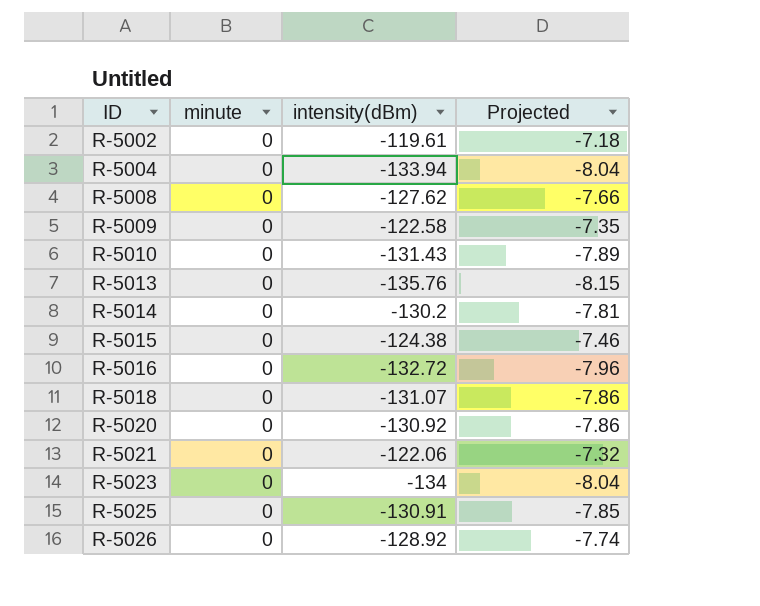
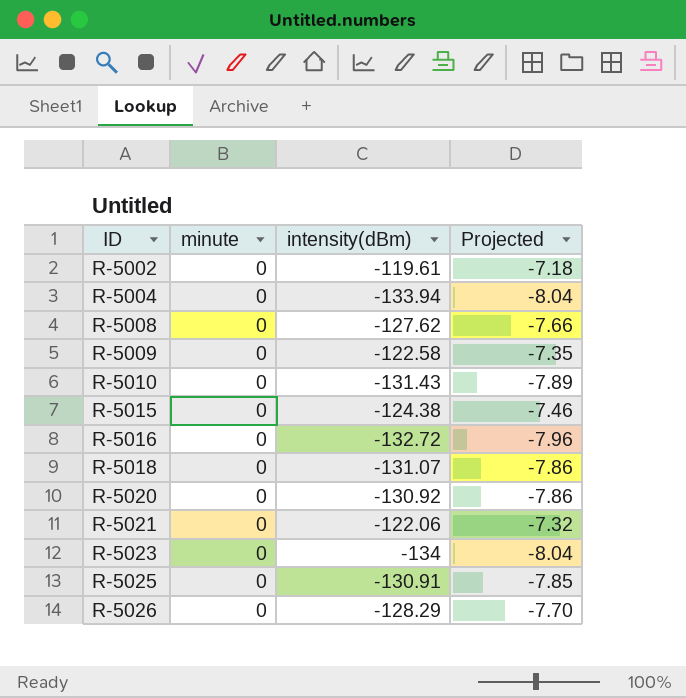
row R-5013: 0 | -135.76 | -8.15 -> none
row R-5014: 0 | -130.2 | -7.81 -> none
R-5026 | intensity(dBm): -128.92 -> -128.29
R-5026 | Projected: -7.74 -> -7.70

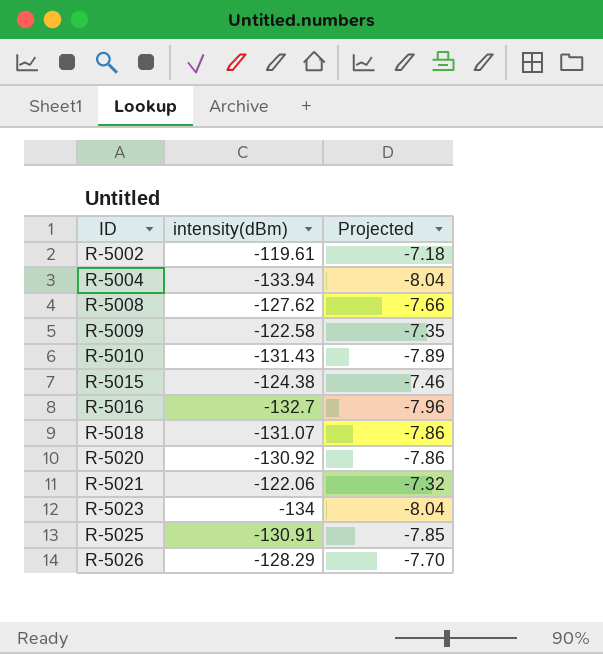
column minute | position: 2 -> none
R-5016 | intensity(dBm): -132.72 -> -132.7

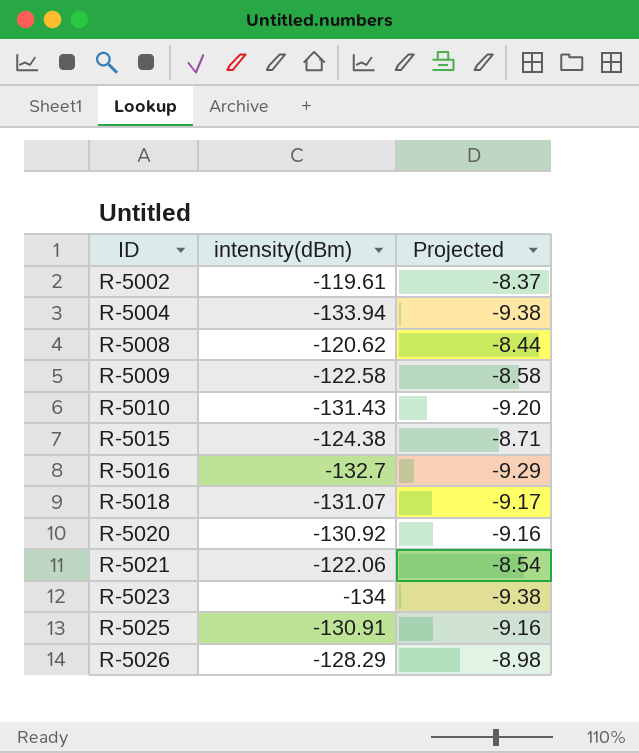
column Projected | formula: [intensity(dBm)] * 0.06 -> [intensity(dBm)] * 0.07
R-5008 | intensity(dBm): -127.62 -> -120.62

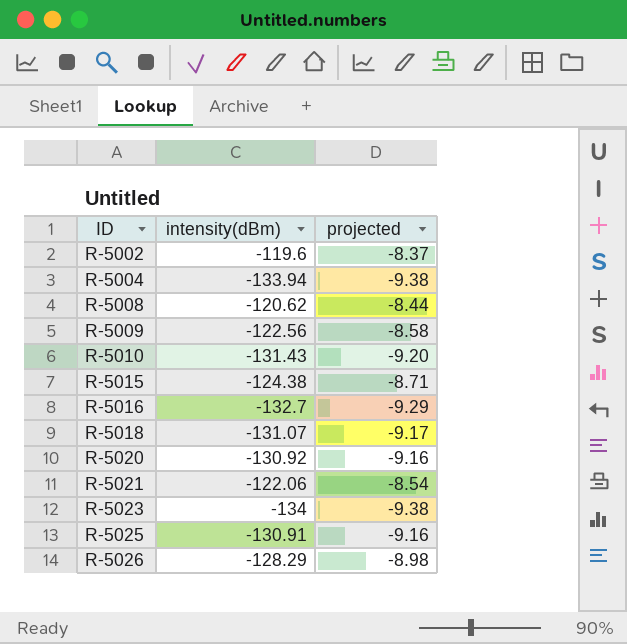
column name: Projected -> projected
R-5002 | intensity(dBm): -119.61 -> -119.6
R-5009 | intensity(dBm): -122.58 -> -122.56

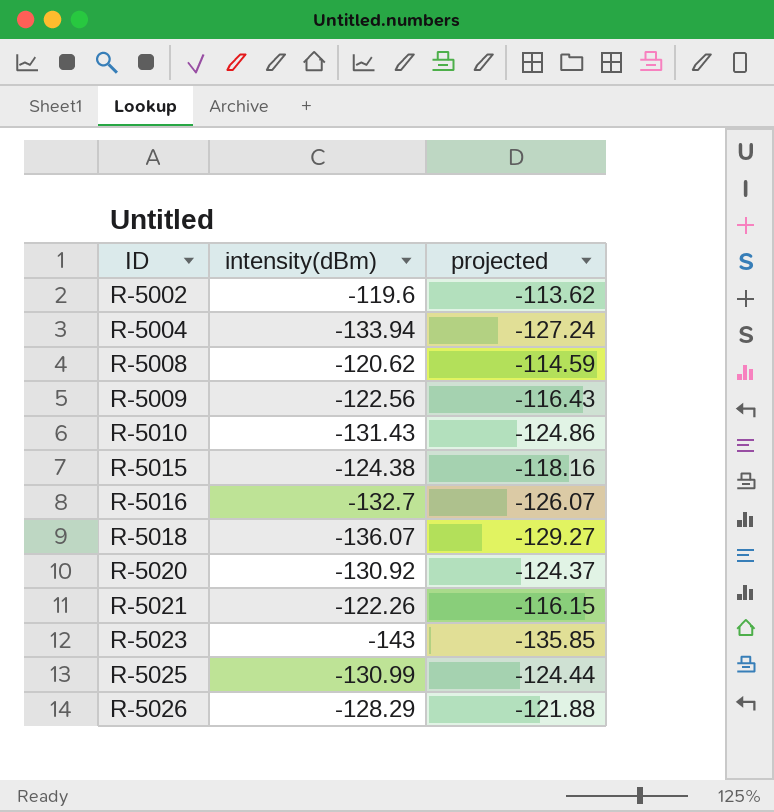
column projected | formula: [intensity(dBm)] * 0.07 -> [intensity(dBm)] * 0.95
R-5018 | intensity(dBm): -131.07 -> -136.07
R-5021 | intensity(dBm): -122.06 -> -122.26
R-5023 | intensity(dBm): -134 -> -143
R-5025 | intensity(dBm): -130.91 -> -130.99

